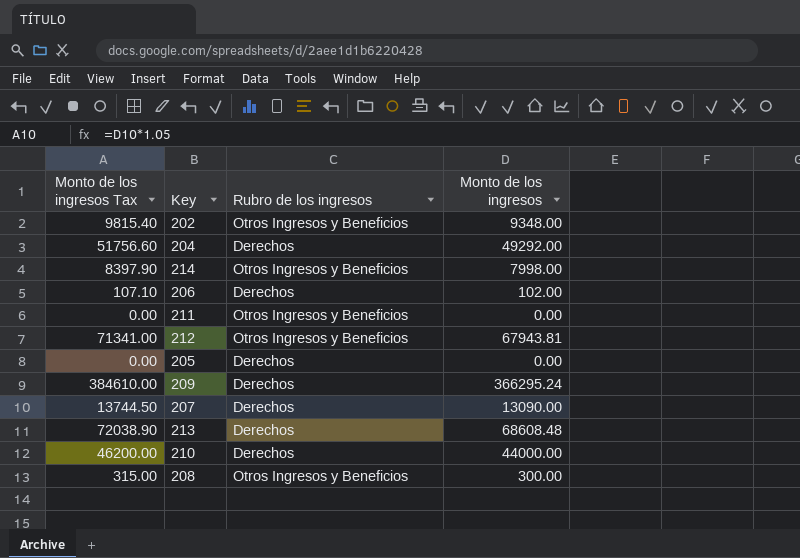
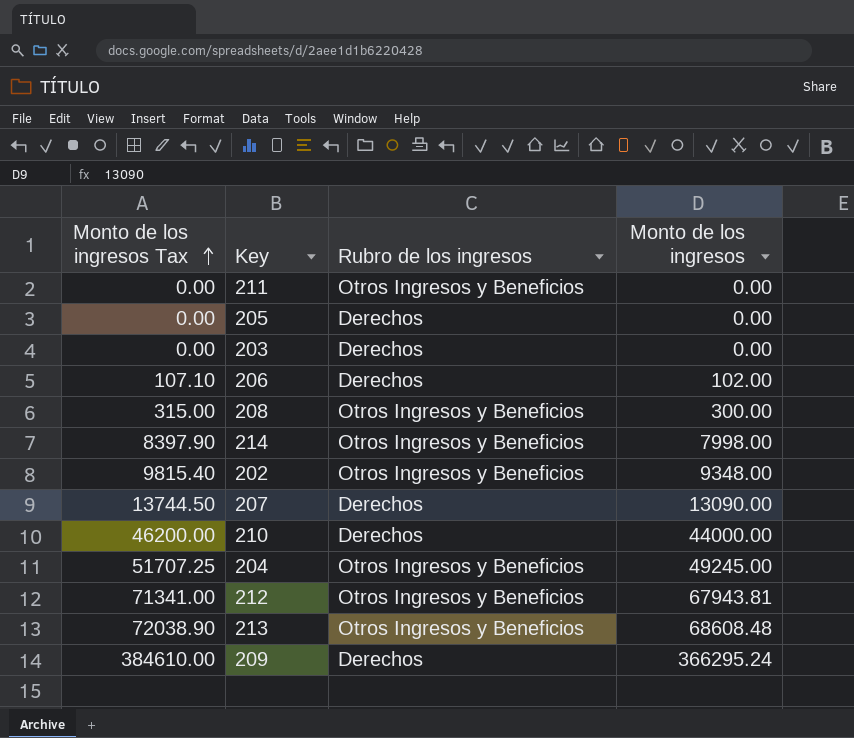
row order: none -> Monto de los ingresos Tax ascending
row 203: none -> 0.00 | Derechos | 0.00
204 | Monto de los ingresos Tax: 51756.60 -> 51707.25
204 | Rubro de los ingresos: Derechos -> Otros Ingresos y Beneficios
204 | Monto de los ingresos: 49292.00 -> 49245.00
213 | Rubro de los ingresos: Derechos -> Otros Ingresos y Beneficios

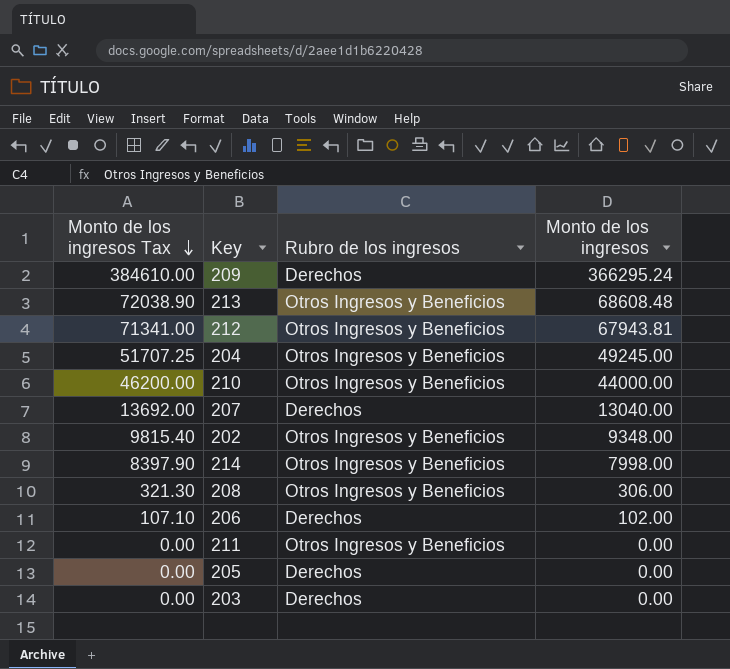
row order: Monto de los ingresos Tax ascending -> Monto de los ingresos Tax descending
210 | Rubro de los ingresos: Derechos -> Otros Ingresos y Beneficios
207 | Monto de los ingresos Tax: 13744.50 -> 13692.00
207 | Monto de los ingresos: 13090.00 -> 13040.00
208 | Monto de los ingresos Tax: 315.00 -> 321.30
208 | Monto de los ingresos: 300.00 -> 306.00

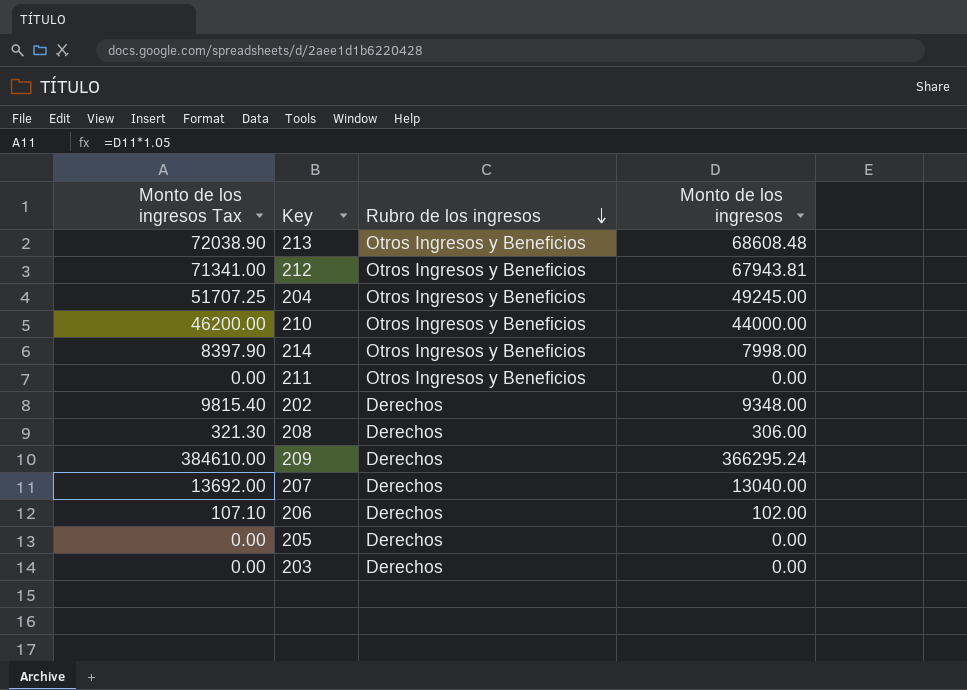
row order: Monto de los ingresos Tax descending -> Rubro de los ingresos descending
202 | Rubro de los ingresos: Otros Ingresos y Beneficios -> Derechos
208 | Rubro de los ingresos: Otros Ingresos y Beneficios -> Derechos

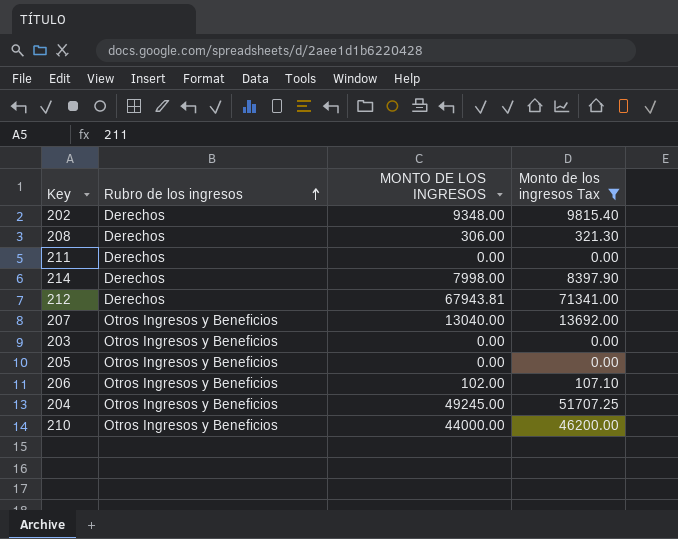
filter: none -> Monto de los ingresos Tax <= 71341.00
row order: Rubro de los ingresos descending -> Rubro de los ingresos ascending
column name: Monto de los ingresos -> MONTO DE LOS INGRESOS
column Monto de los ingresos Tax | position: 1 -> 4
211 | Rubro de los ingresos: Otros Ingresos y Beneficios -> Derechos
214 | Rubro de los ingresos: Otros Ingresos y Beneficios -> Derechos
212 | Rubro de los ingresos: Otros Ingresos y Beneficios -> Derechos
207 | Rubro de los ingresos: Derechos -> Otros Ingresos y Beneficios
203 | Rubro de los ingresos: Derechos -> Otros Ingresos y Beneficios
205 | Rubro de los ingresos: Derechos -> Otros Ingresos y Beneficios
206 | Rubro de los ingresos: Derechos -> Otros Ingresos y Beneficios

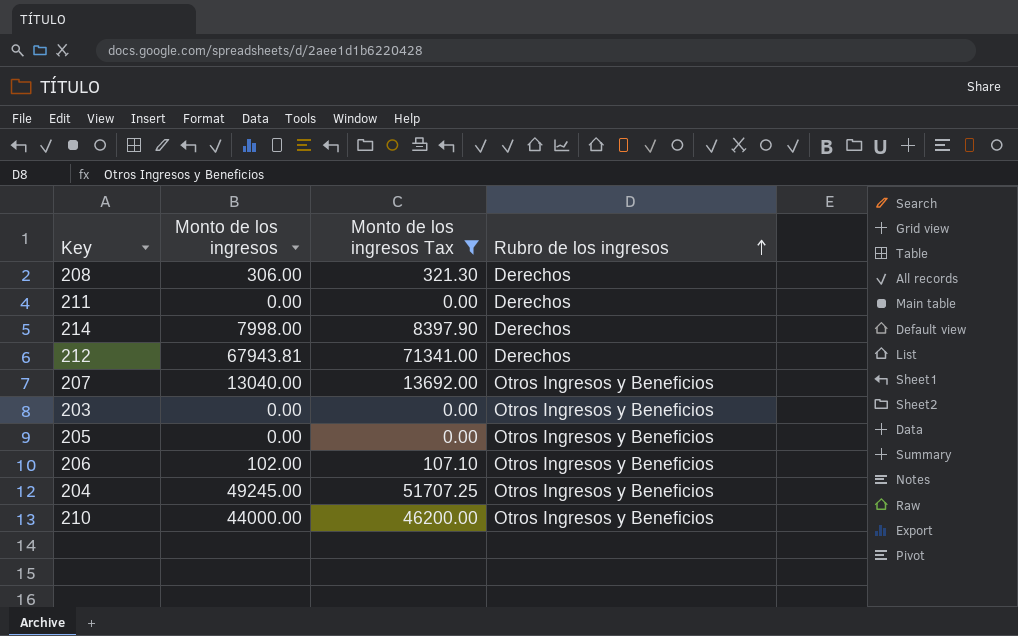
column name: MONTO DE LOS INGRESOS -> Monto de los ingresos
column Rubro de los ingresos | position: 2 -> 4
row 202: Derechos | 9348.00 | 9815.40 -> none

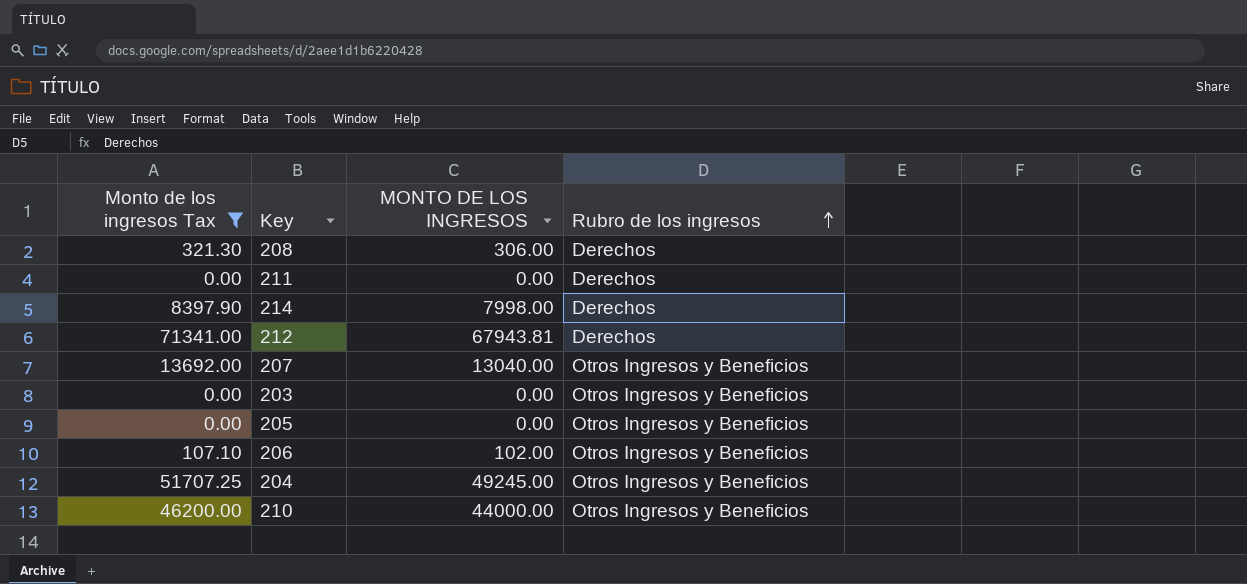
column Monto de los ingresos Tax | position: 3 -> 1
column name: Monto de los ingresos -> MONTO DE LOS INGRESOS

